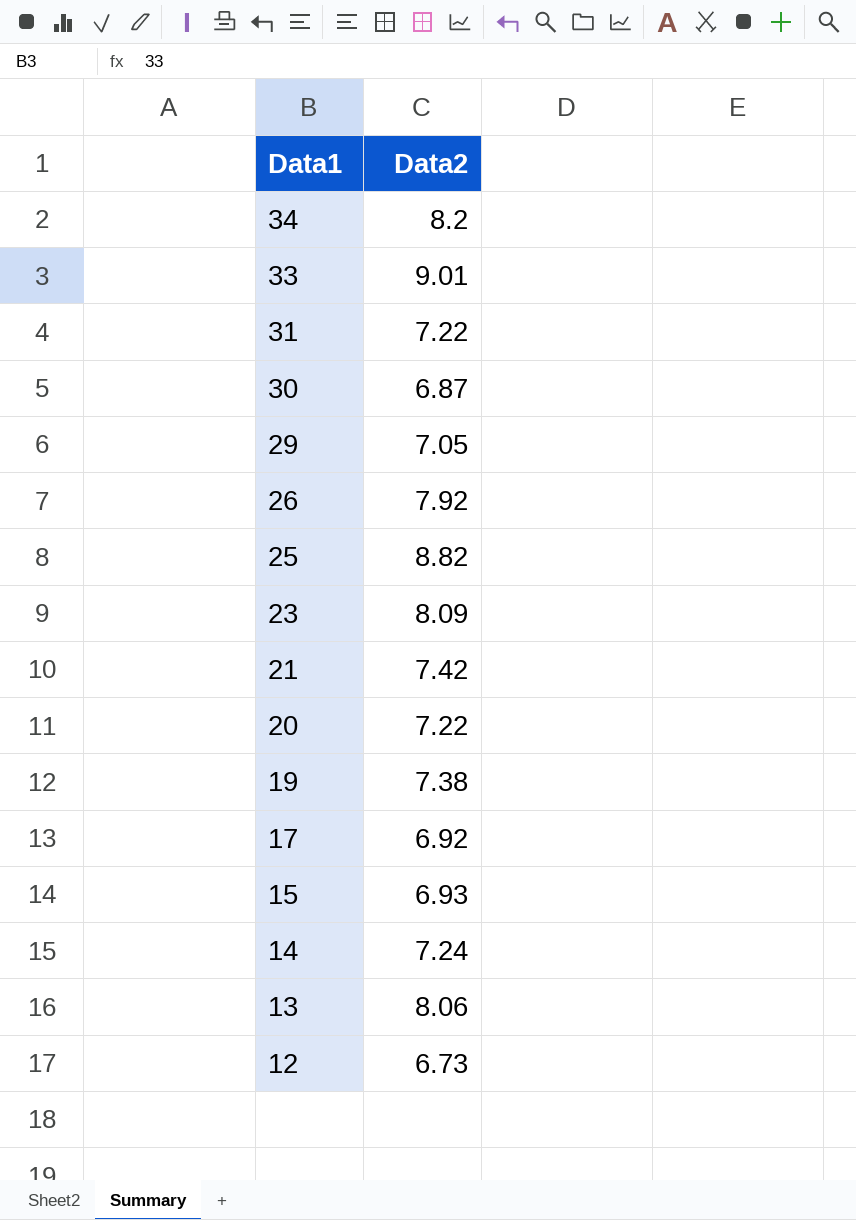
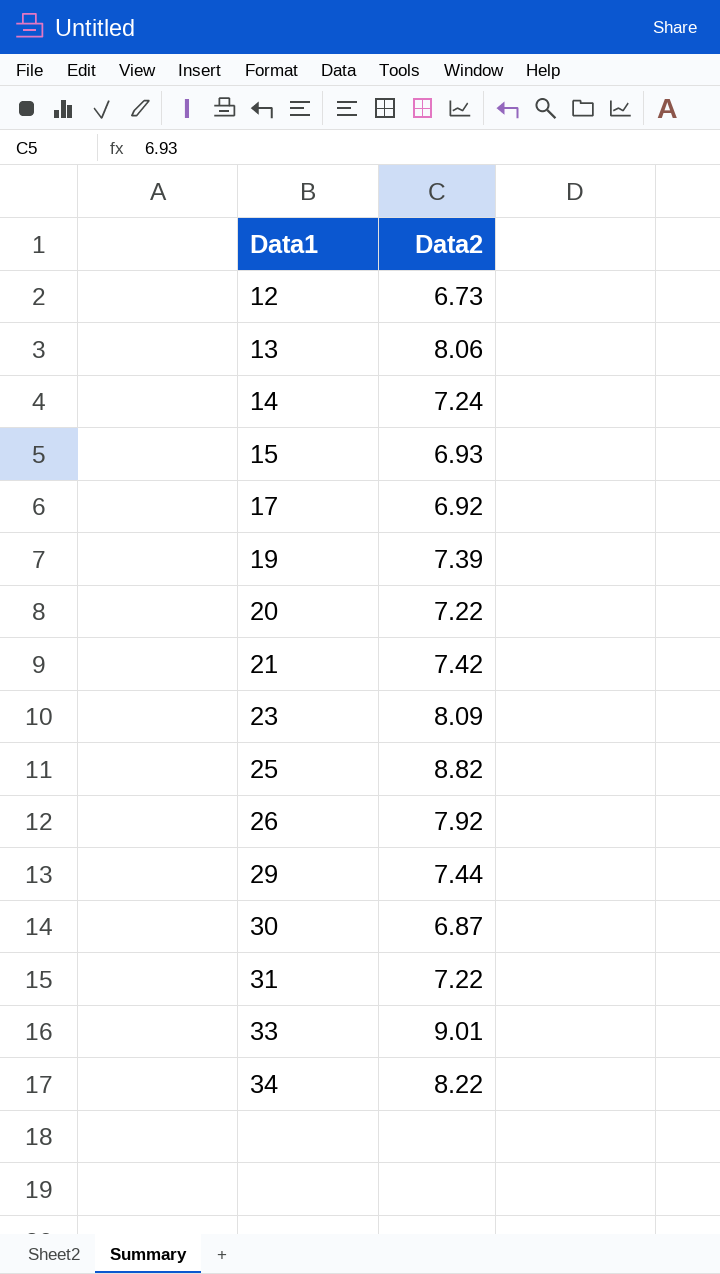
row order: Data1 descending -> Data1 ascending
19 | Data2: 7.38 -> 7.39
29 | Data2: 7.05 -> 7.44
34 | Data2: 8.2 -> 8.22

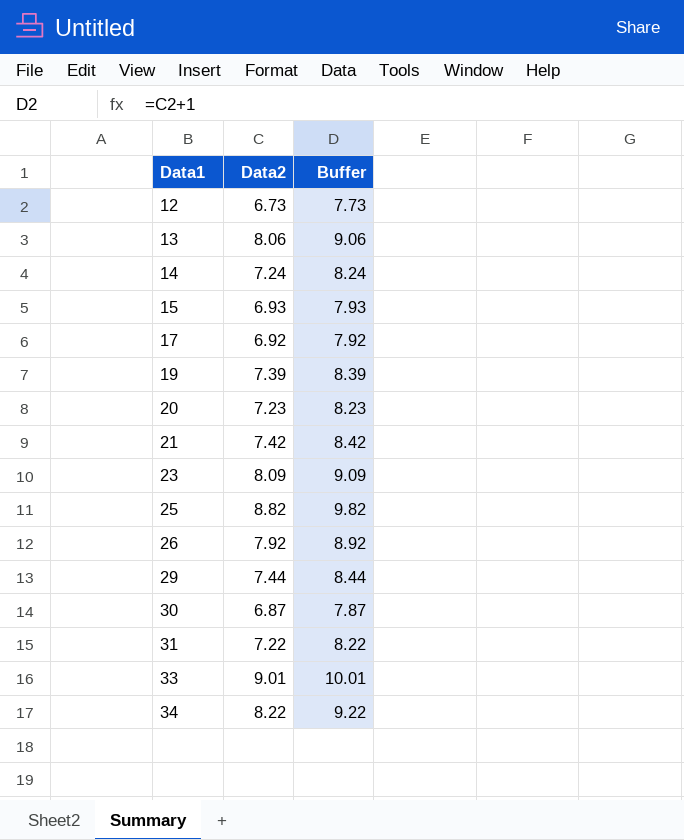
column Buffer | formula: none -> [Data2] + 1
20 | Data2: 7.22 -> 7.23

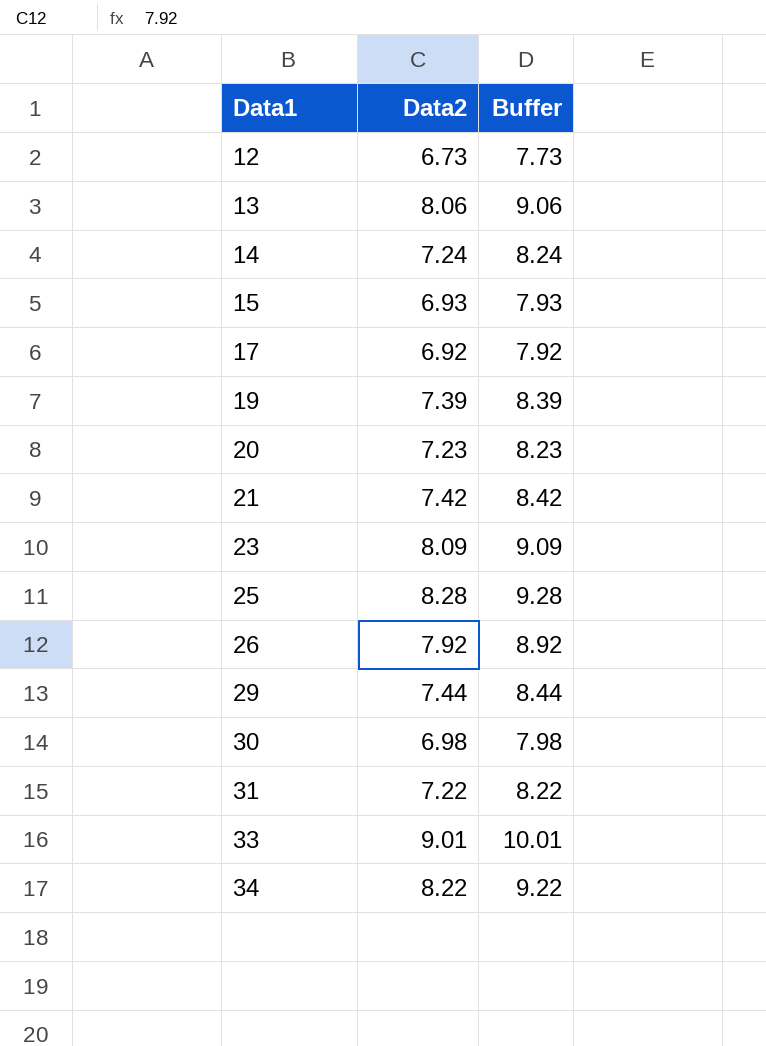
25 | Data2: 8.82 -> 8.28
25 | Buffer: 9.82 -> 9.28
30 | Data2: 6.87 -> 6.98
30 | Buffer: 7.87 -> 7.98

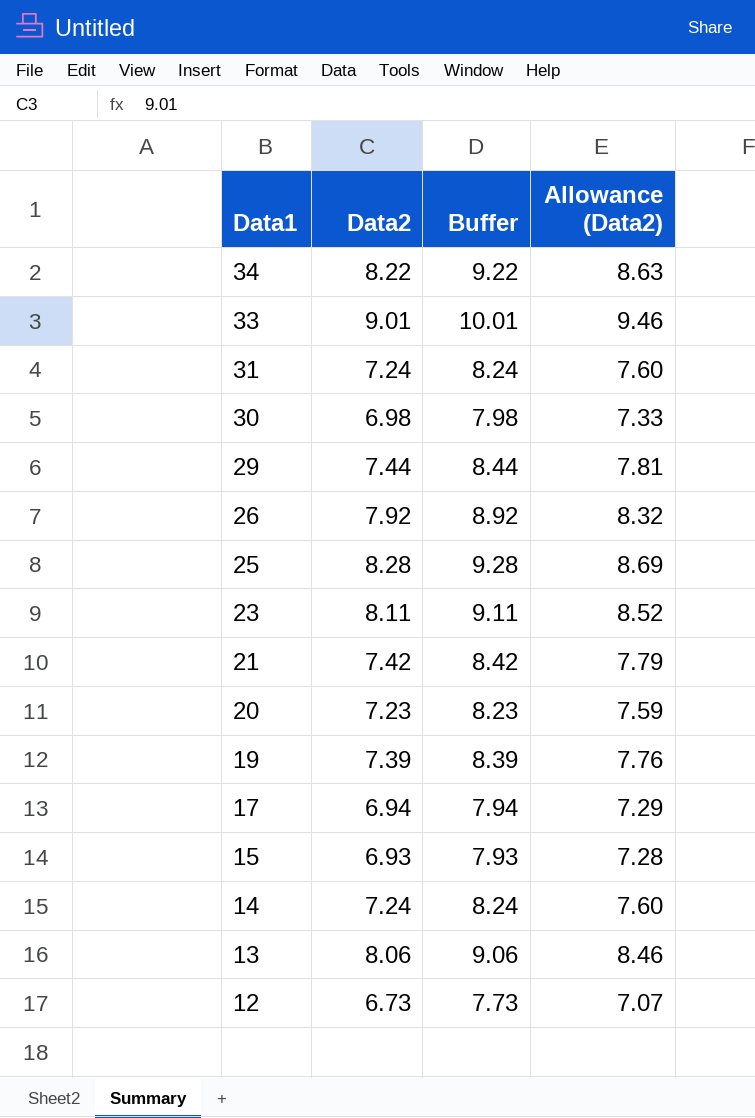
row order: Data1 ascending -> Data1 descending
column Allowance (Data2) | formula: none -> [Data2] * 1.05
31 | Data2: 7.22 -> 7.24
31 | Buffer: 8.22 -> 8.24
23 | Data2: 8.09 -> 8.11
23 | Buffer: 9.09 -> 9.11
17 | Data2: 6.92 -> 6.94
17 | Buffer: 7.92 -> 7.94

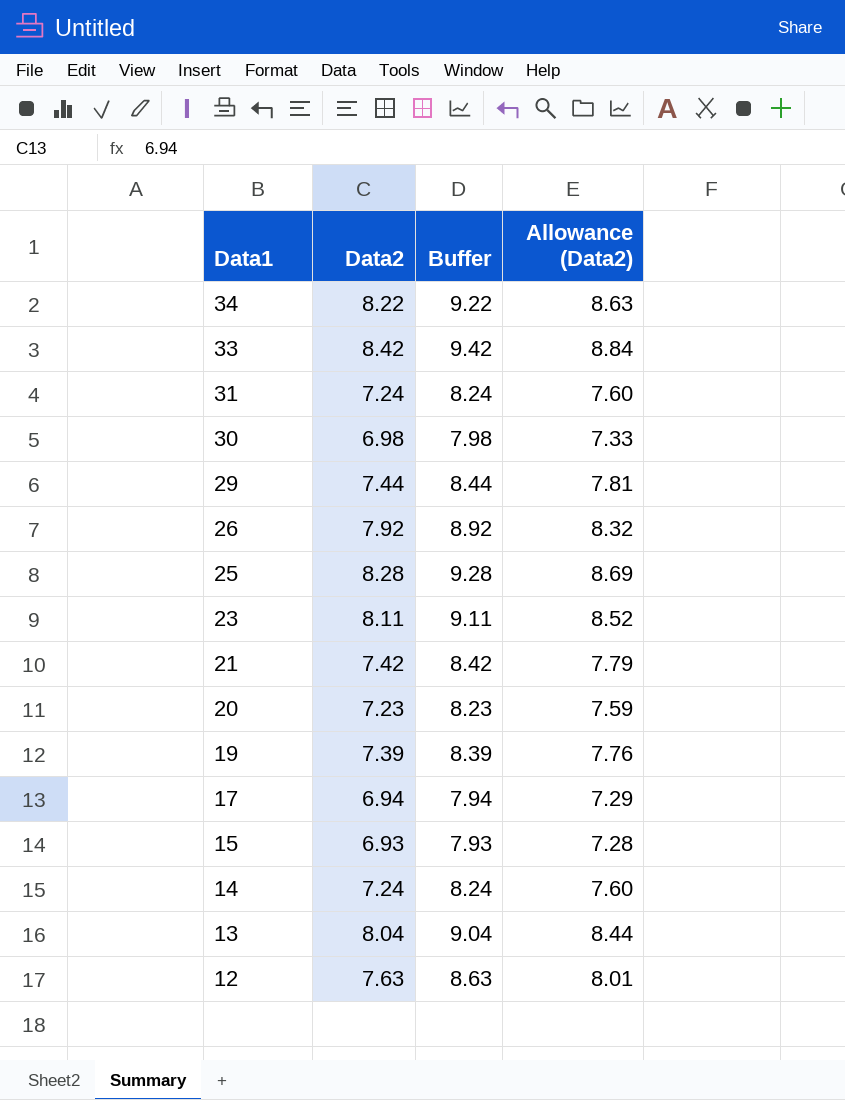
33 | Data2: 9.01 -> 8.42
33 | Buffer: 10.01 -> 9.42
33 | Allowance (Data2): 9.46 -> 8.84
13 | Data2: 8.06 -> 8.04
13 | Buffer: 9.06 -> 9.04
13 | Allowance (Data2): 8.46 -> 8.44
12 | Data2: 6.73 -> 7.63
12 | Buffer: 7.73 -> 8.63
12 | Allowance (Data2): 7.07 -> 8.01

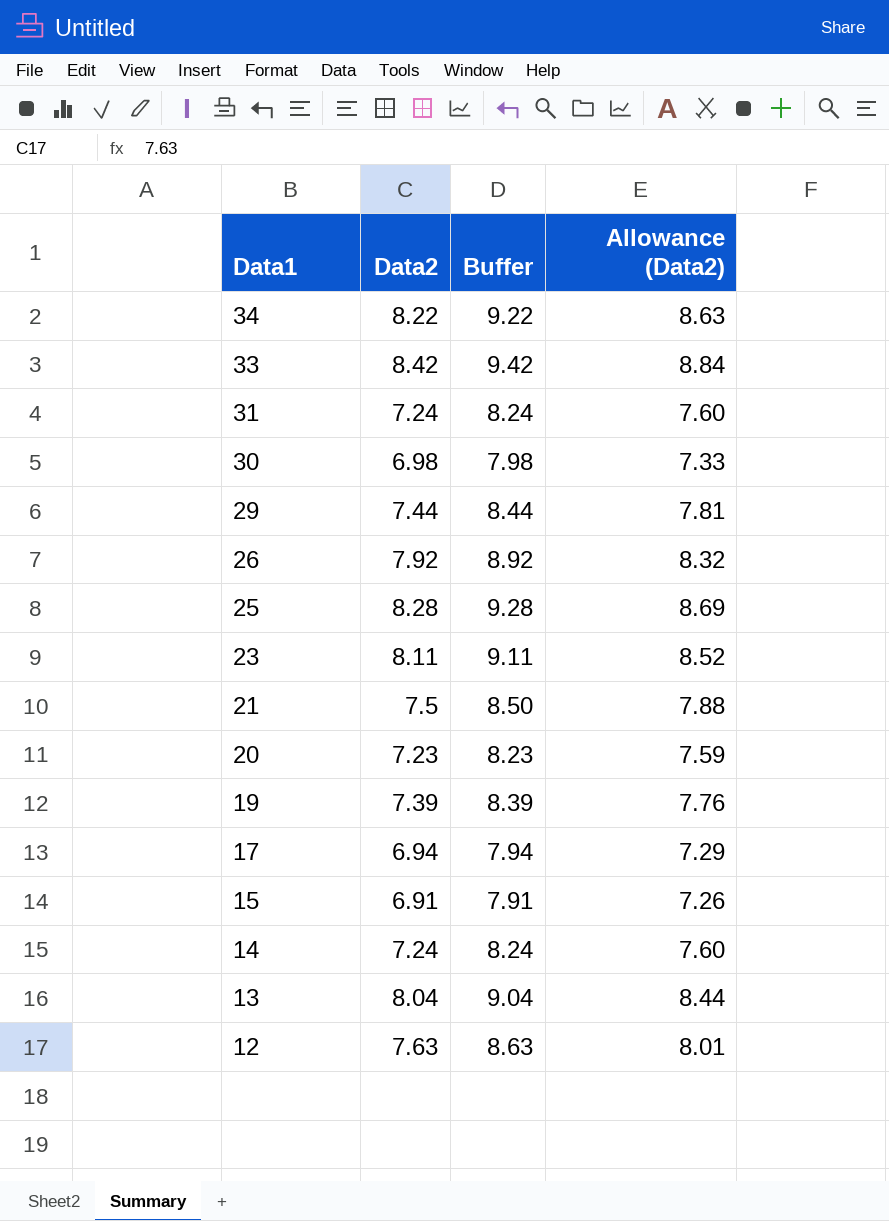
21 | Data2: 7.42 -> 7.5
21 | Buffer: 8.42 -> 8.50
21 | Allowance (Data2): 7.79 -> 7.88
15 | Data2: 6.93 -> 6.91
15 | Buffer: 7.93 -> 7.91
15 | Allowance (Data2): 7.28 -> 7.26

